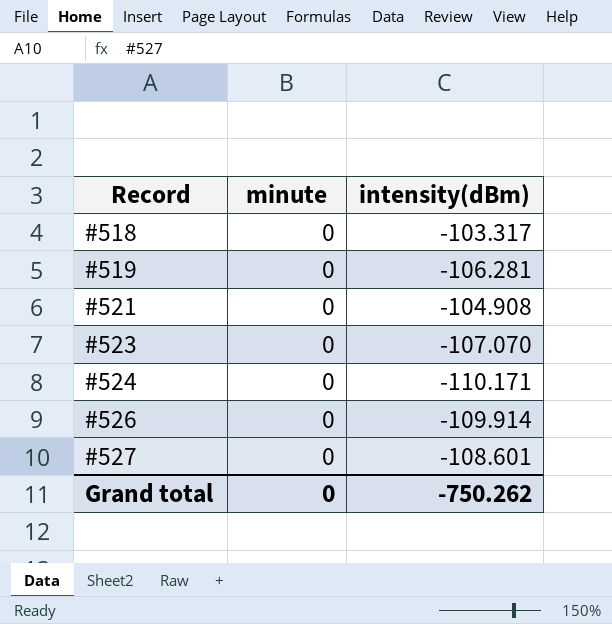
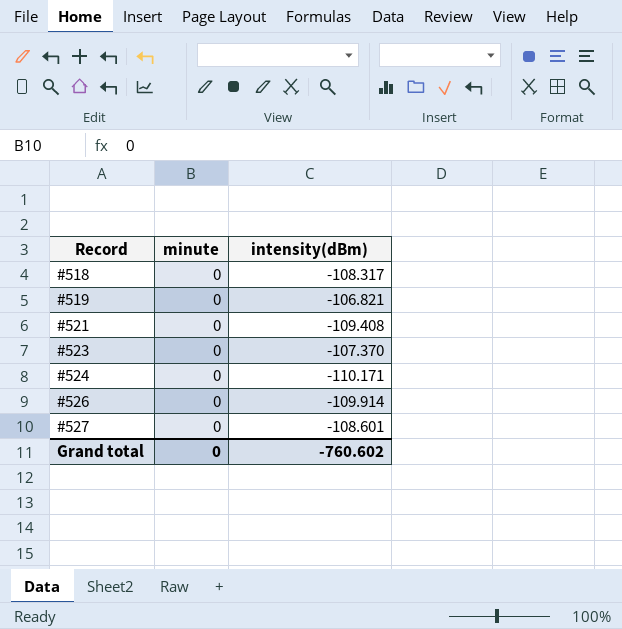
#518 | intensity(dBm): -103.317 -> -108.317
#519 | intensity(dBm): -106.281 -> -106.821
#521 | intensity(dBm): -104.908 -> -109.408
#523 | intensity(dBm): -107.070 -> -107.370
Grand total | intensity(dBm): -750.262 -> -760.602

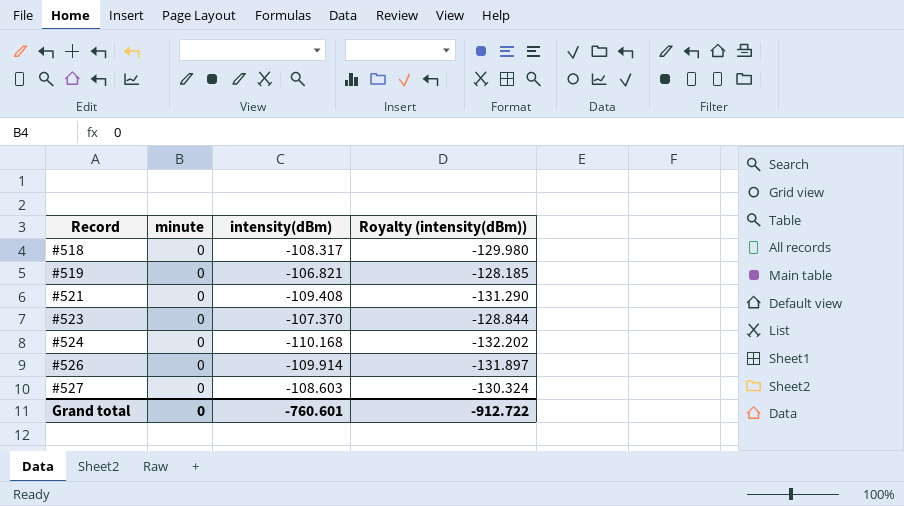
column Royalty (intensity(dBm)) | formula: none -> [intensity(dBm)] * 1.2
#524 | intensity(dBm): -110.171 -> -110.168
#527 | intensity(dBm): -108.601 -> -108.603
Grand total | intensity(dBm): -760.602 -> -760.601

